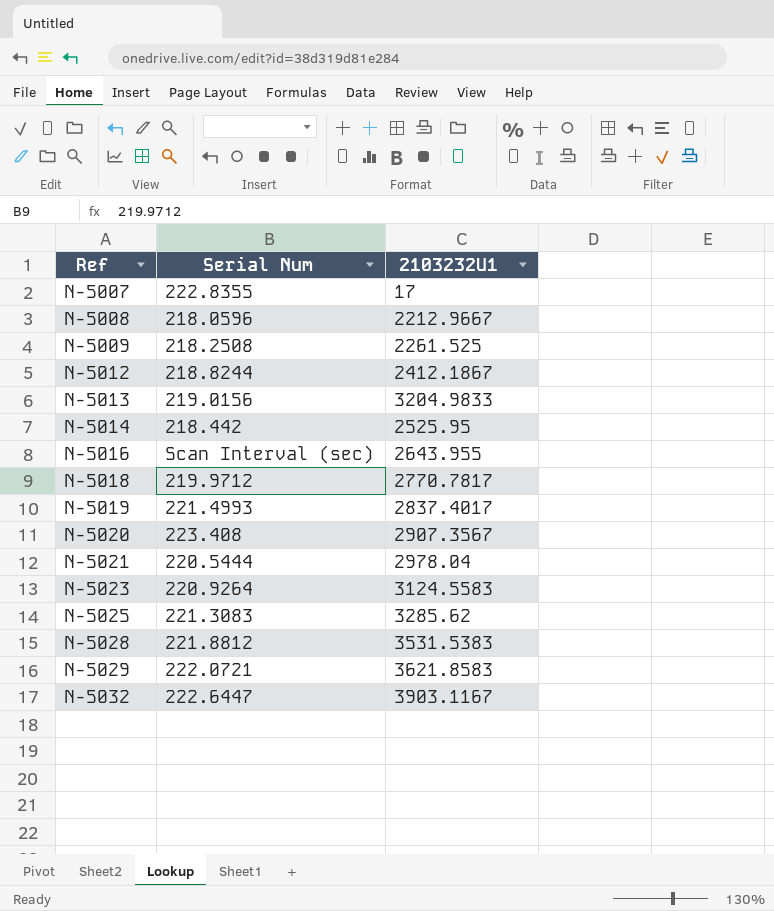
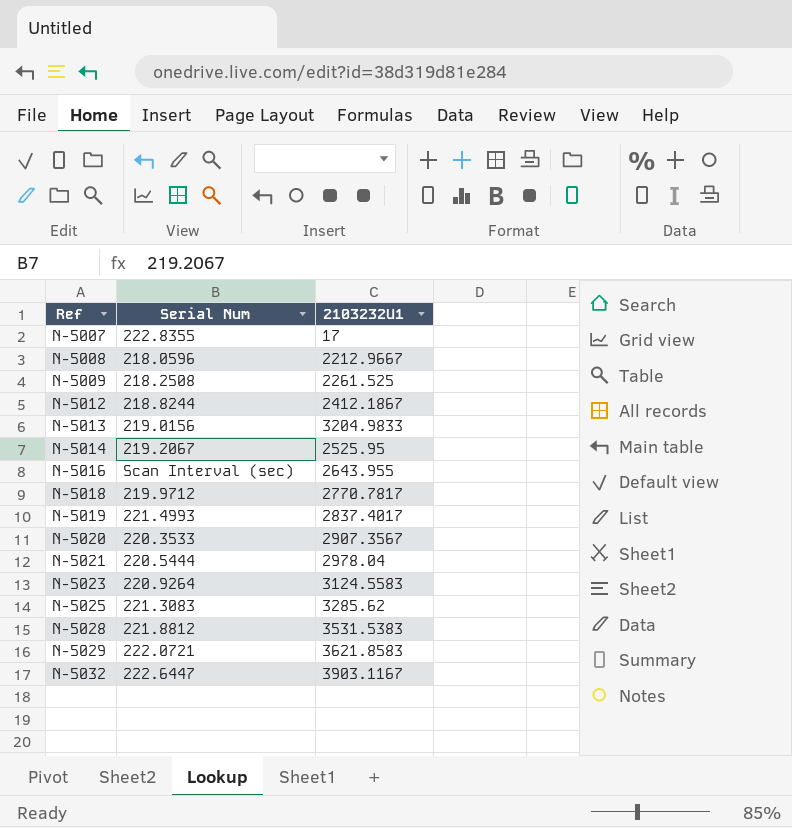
N-5014 | Serial Num: 218.442 -> 219.2067
N-5020 | Serial Num: 223.408 -> 220.3533

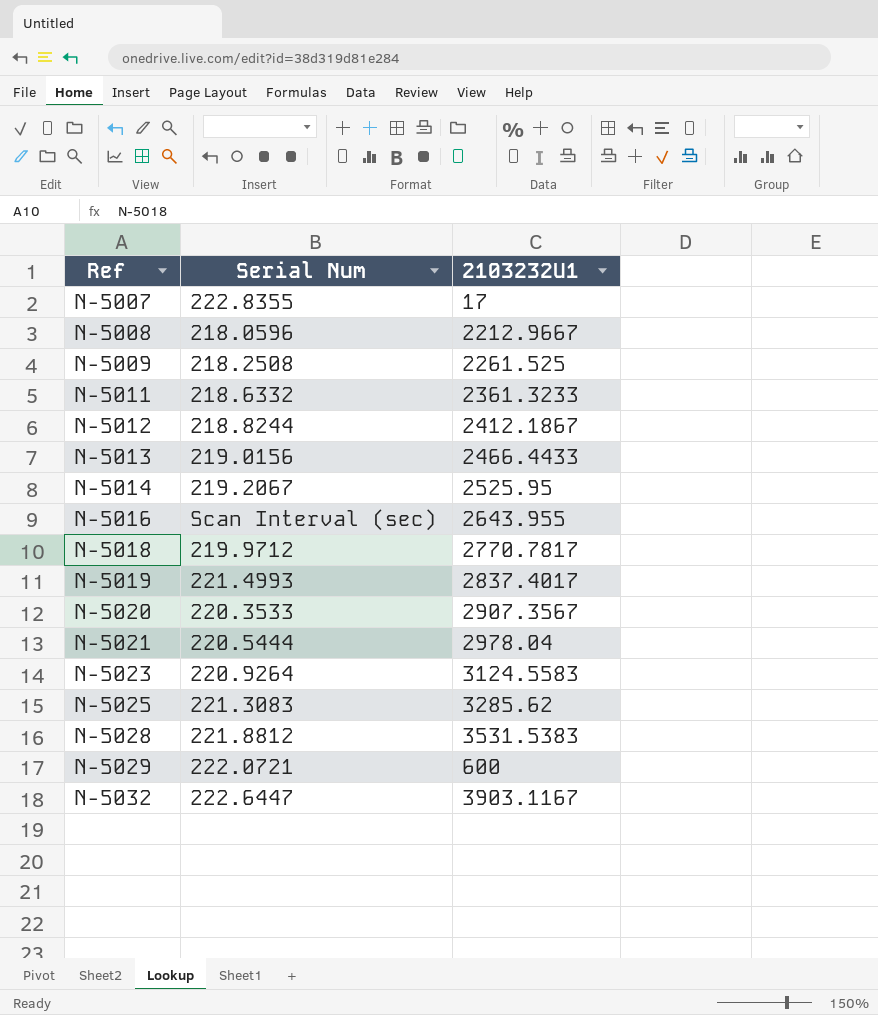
row N-5011: none -> 218.6332 | 2361.3233
N-5013 | 2103232U1: 3204.9833 -> 2466.4433
N-5029 | 2103232U1: 3621.8583 -> 600

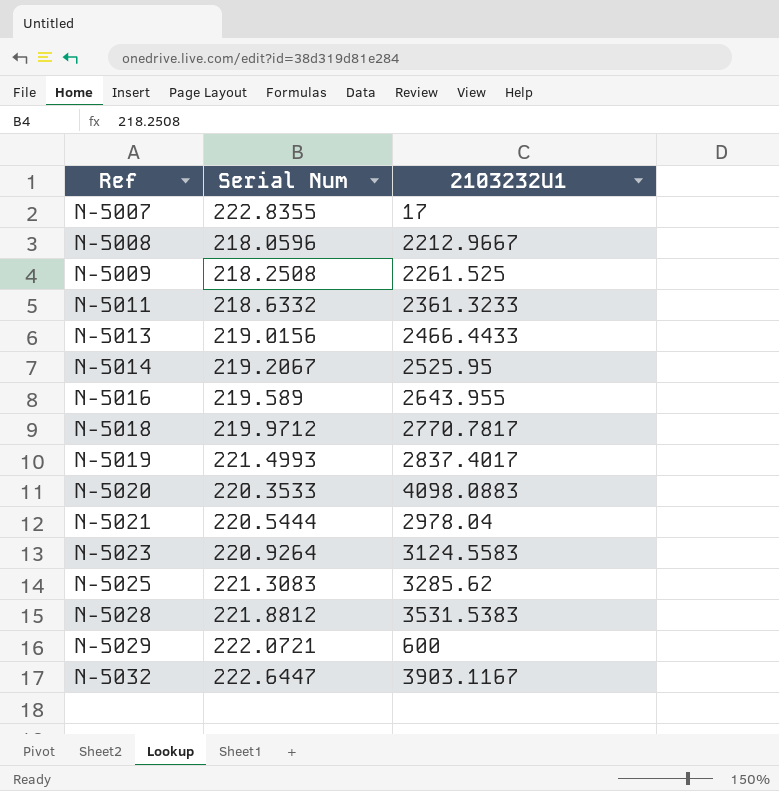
row N-5012: 218.8244 | 2412.1867 -> none
N-5016 | Serial Num: Scan Interval (sec) -> 219.589
N-5020 | 2103232U1: 2907.3567 -> 4098.0883

